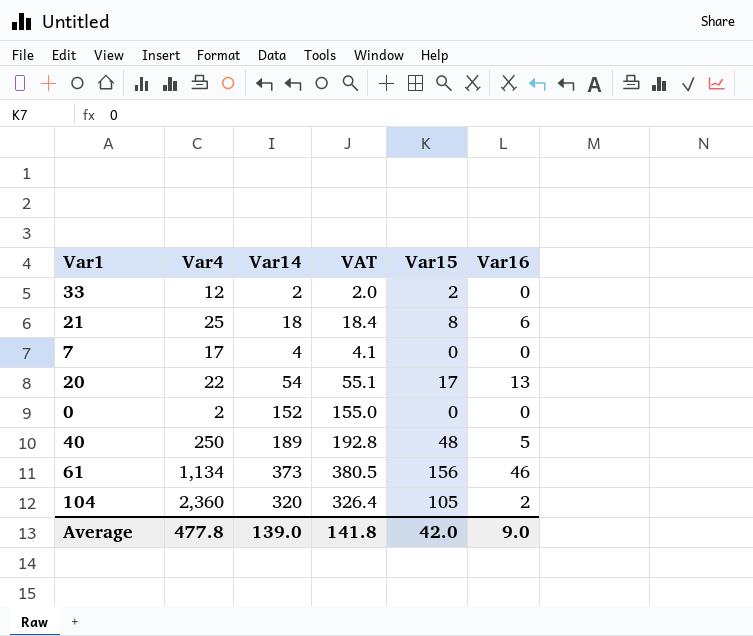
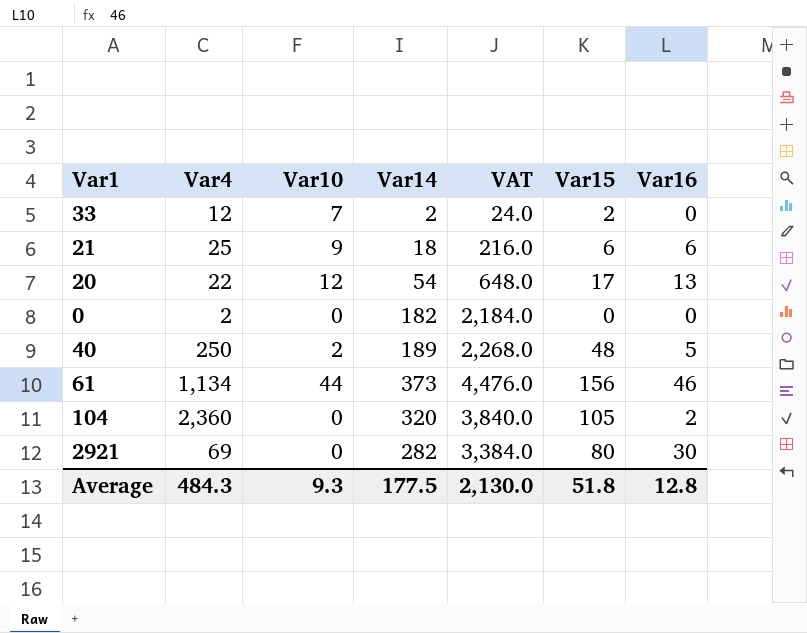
column Var10 | position: none -> 3
column VAT | formula: [Var14] * 1.02 -> [Var14] * 12
row 7: 17 | 4 | 4.1 | 0 | 0 -> none
21 | Var15: 8 -> 6
0 | Var14: 152 -> 182
row 2921: none -> 69 | 0 | 282 | 3,384.0 | 80 | 30
Average | Var4: 477.8 -> 484.3
Average | Var14: 139.0 -> 177.5
Average | VAT: 141.8 -> 2,130.0
Average | Var15: 42.0 -> 51.8
Average | Var16: 9.0 -> 12.8

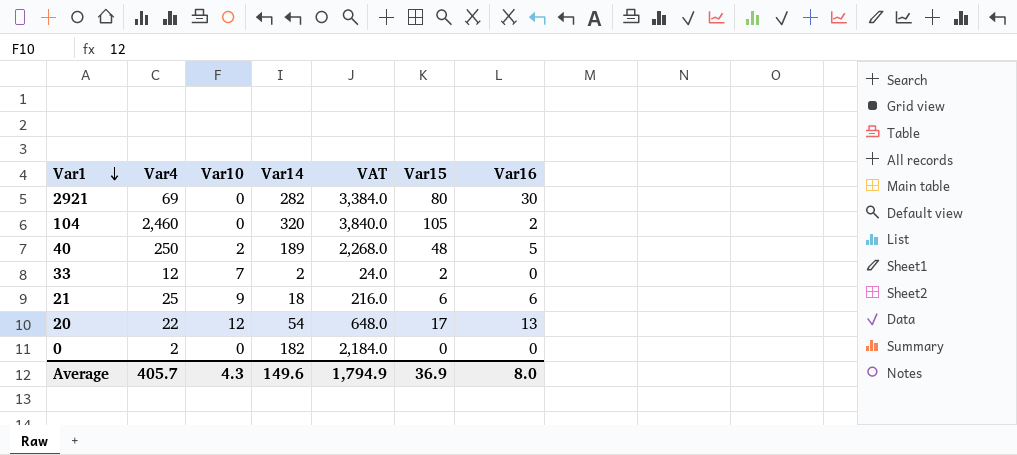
row order: none -> Var1 descending
row 61: 1,134 | 44 | 373 | 4,476.0 | 156 | 46 -> none
104 | Var4: 2,360 -> 2,460
Average | Var4: 484.3 -> 405.7
Average | Var10: 9.3 -> 4.3
Average | Var14: 177.5 -> 149.6
Average | VAT: 2,130.0 -> 1,794.9
Average | Var15: 51.8 -> 36.9
Average | Var16: 12.8 -> 8.0

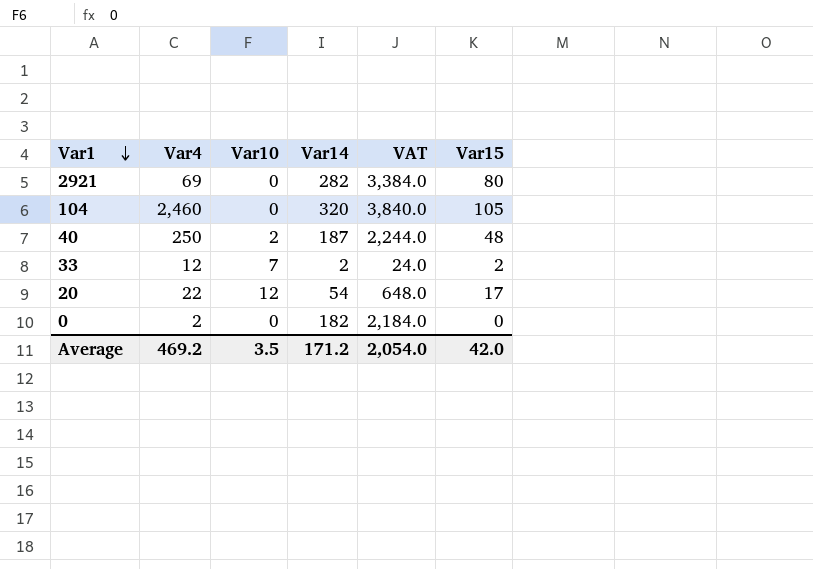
column Var16 | position: 7 -> none
row 21: 25 | 9 | 18 | 216.0 | 6 | 6 -> none
40 | Var14: 189 -> 187
40 | VAT: 2,268.0 -> 2,244.0
Average | Var4: 405.7 -> 469.2
Average | Var10: 4.3 -> 3.5
Average | Var14: 149.6 -> 171.2
Average | VAT: 1,794.9 -> 2,054.0
Average | Var15: 36.9 -> 42.0

